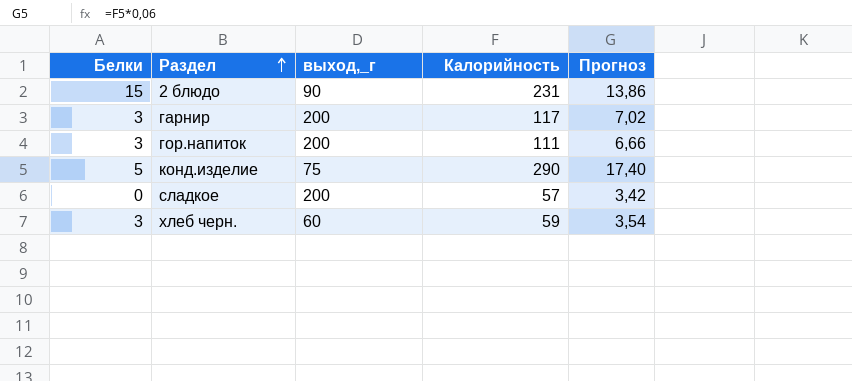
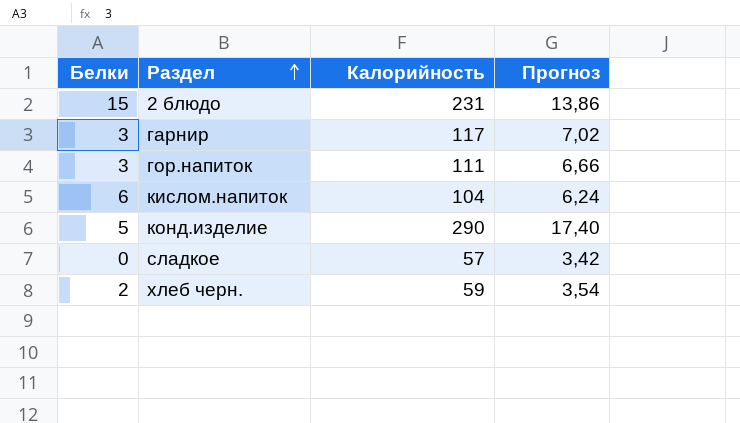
column выход,_г | position: 3 -> none
row кислом.напиток: none -> 6 | 104 | 6,24
хлеб черн. | Белки: 3 -> 2

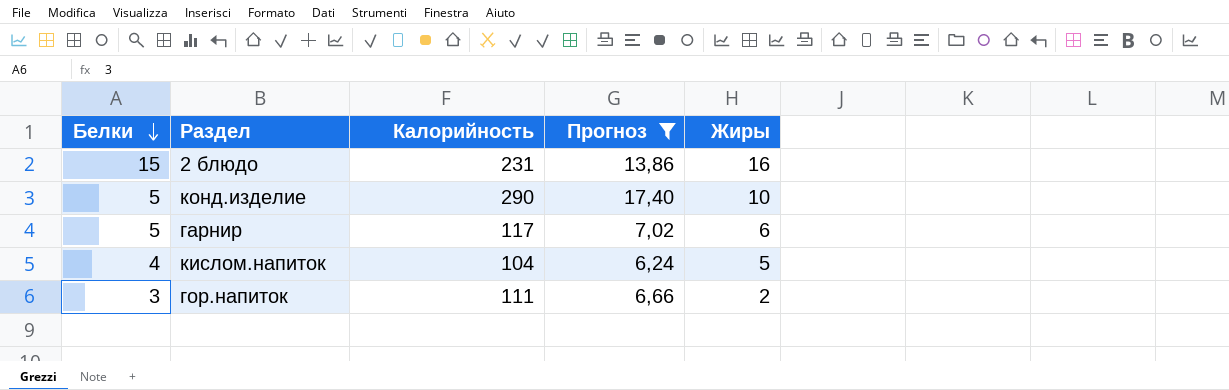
filter: none -> Прогноз >= 6,24
row order: Раздел ascending -> Белки descending
column Жиры | position: none -> 5
гарнир | Белки: 3 -> 5
кислом.напиток | Белки: 6 -> 4

